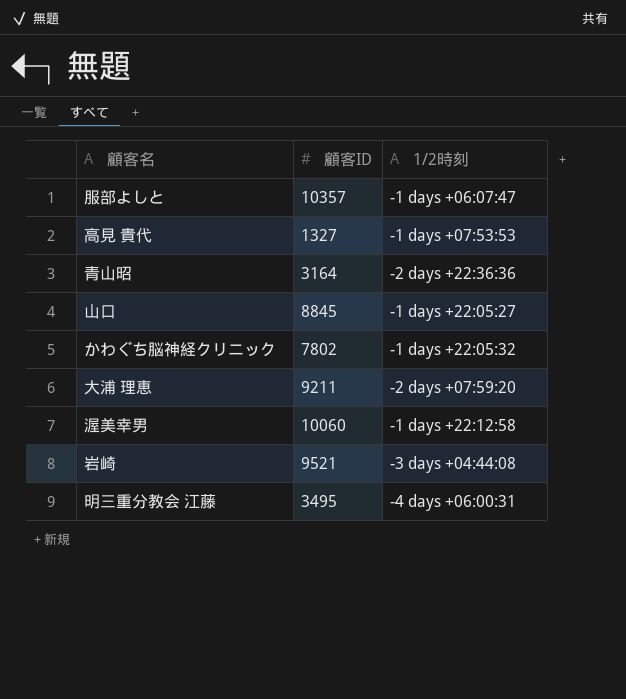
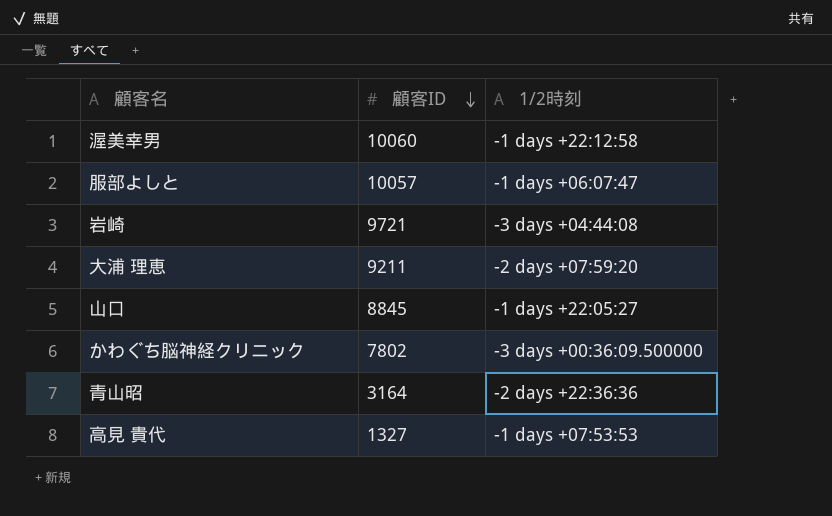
row order: none -> 顧客ID descending
row 明三重分教会 江藤: 3495 | -4 days +06:00:31 -> none
服部よしと | 顧客ID: 10357 -> 10057
岩崎 | 顧客ID: 9521 -> 9721
かわぐち脳神経クリニック | 1/2時刻: -1 days +22:05:32 -> -3 days +00:36:09.500000

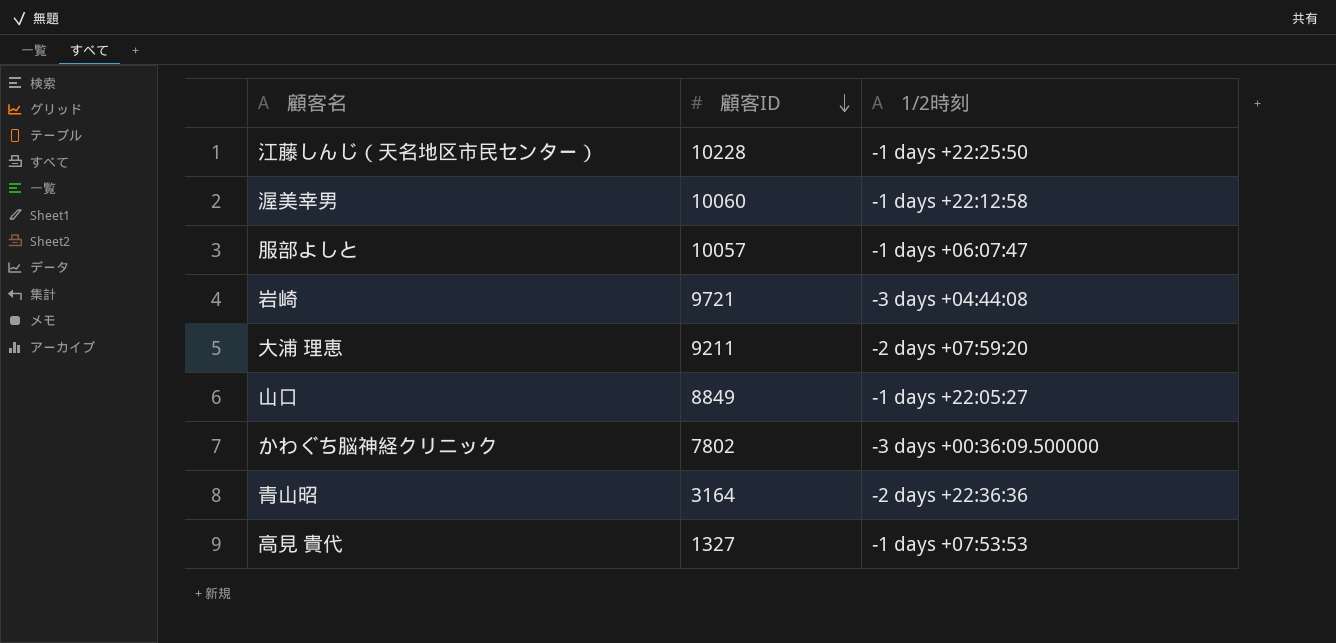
row 江藤しんじ（天名地区市民センター）: none -> 10228 | -1 days +22:25:50
山口 | 顧客ID: 8845 -> 8849

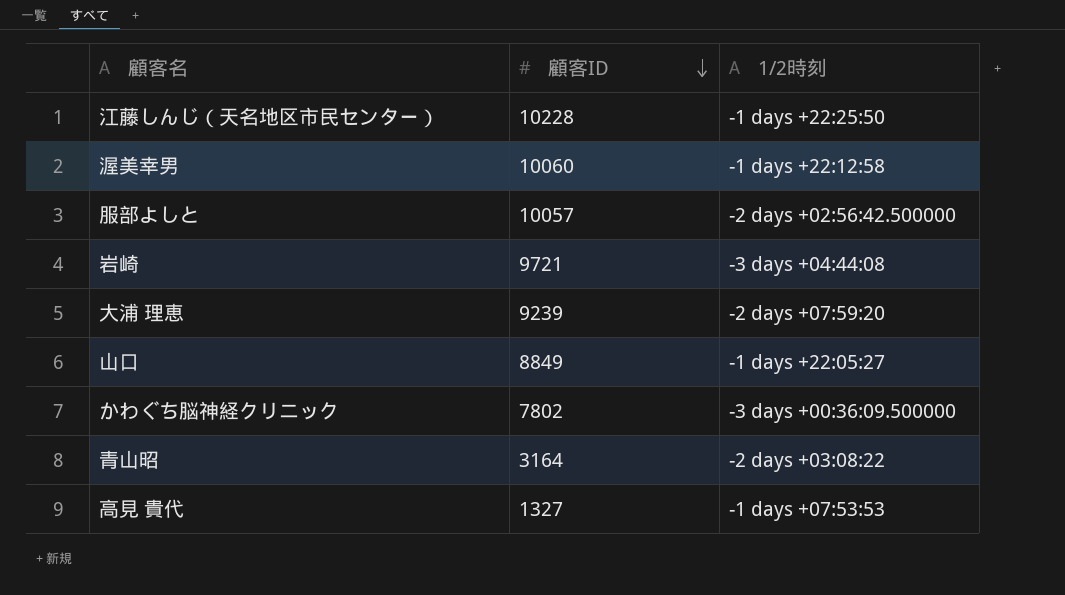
服部よしと | 1/2時刻: -1 days +06:07:47 -> -2 days +02:56:42.500000
大浦 理恵 | 顧客ID: 9211 -> 9239
青山昭 | 1/2時刻: -2 days +22:36:36 -> -2 days +03:08:22

